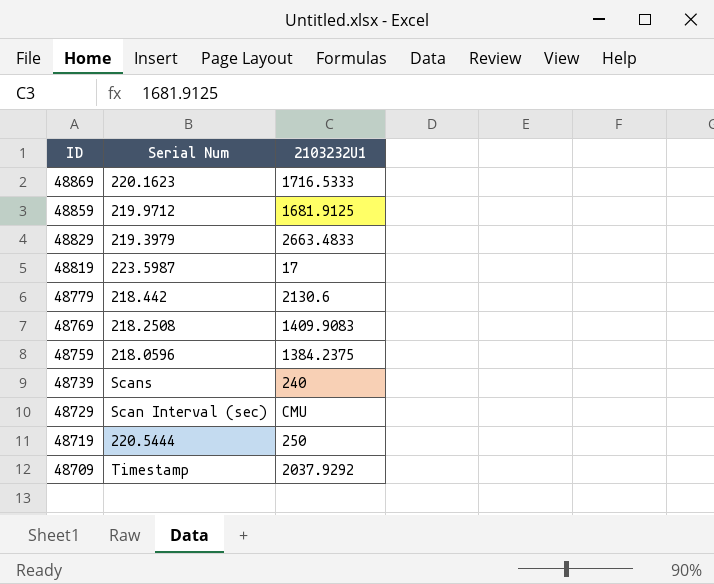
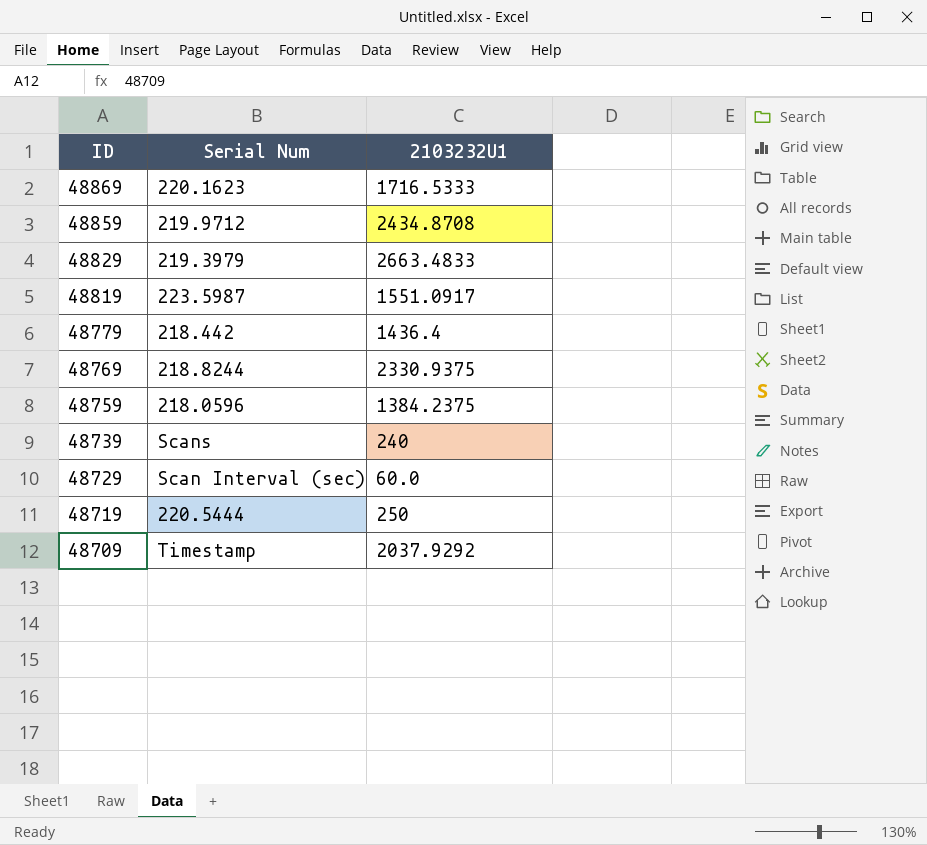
48859 | 2103232U1: 1681.9125 -> 2434.8708
48819 | 2103232U1: 17 -> 1551.0917
48779 | 2103232U1: 2130.6 -> 1436.4
48769 | Serial Num: 218.2508 -> 218.8244
48769 | 2103232U1: 1409.9083 -> 2330.9375
48729 | 2103232U1: CMU -> 60.0

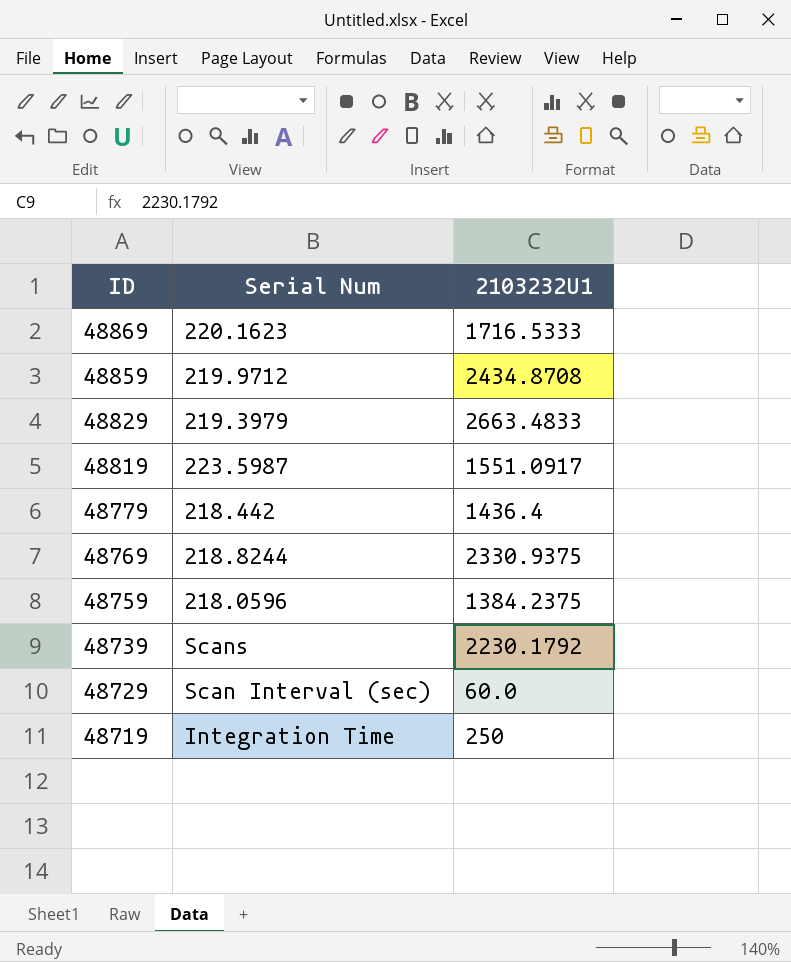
row 48709: Timestamp | 2037.9292 -> none
48739 | 2103232U1: 240 -> 2230.1792
48719 | Serial Num: 220.5444 -> Integration Time

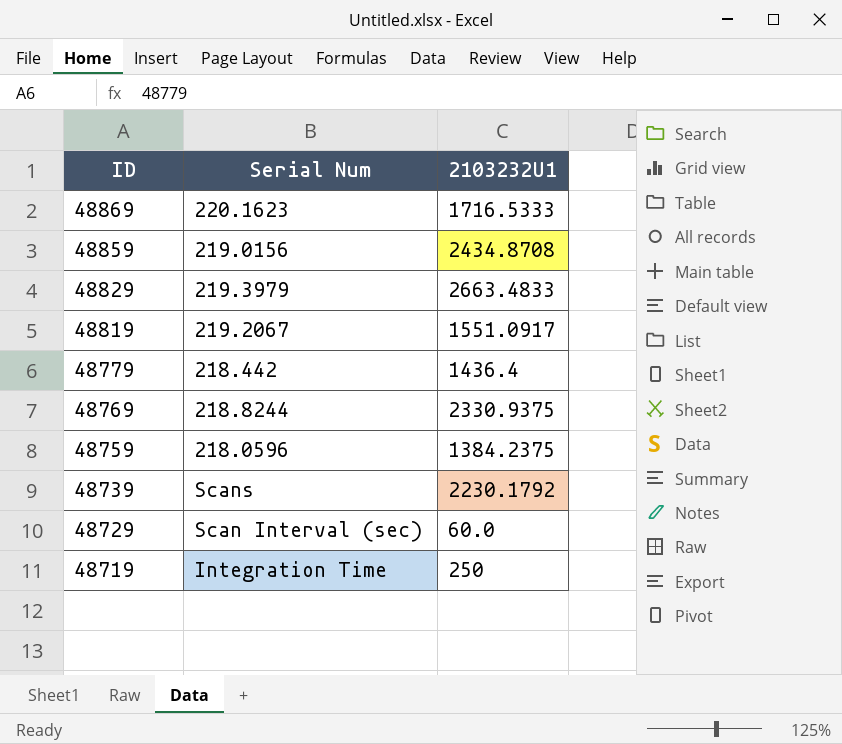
48859 | Serial Num: 219.9712 -> 219.0156
48819 | Serial Num: 223.5987 -> 219.2067

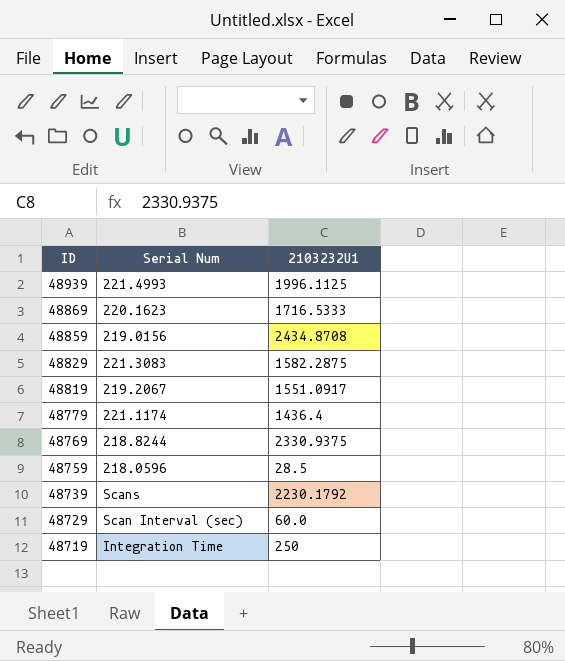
row 48939: none -> 221.4993 | 1996.1125
48829 | Serial Num: 219.3979 -> 221.3083
48829 | 2103232U1: 2663.4833 -> 1582.2875
48779 | Serial Num: 218.442 -> 221.1174
48759 | 2103232U1: 1384.2375 -> 28.5

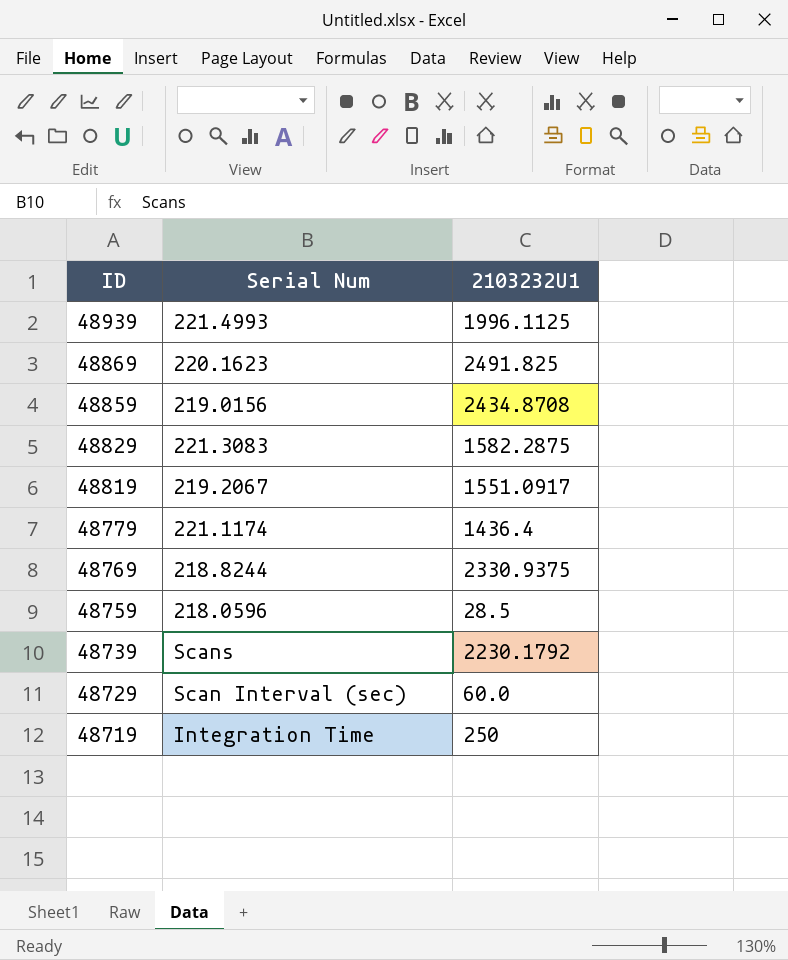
48869 | 2103232U1: 1716.5333 -> 2491.825

